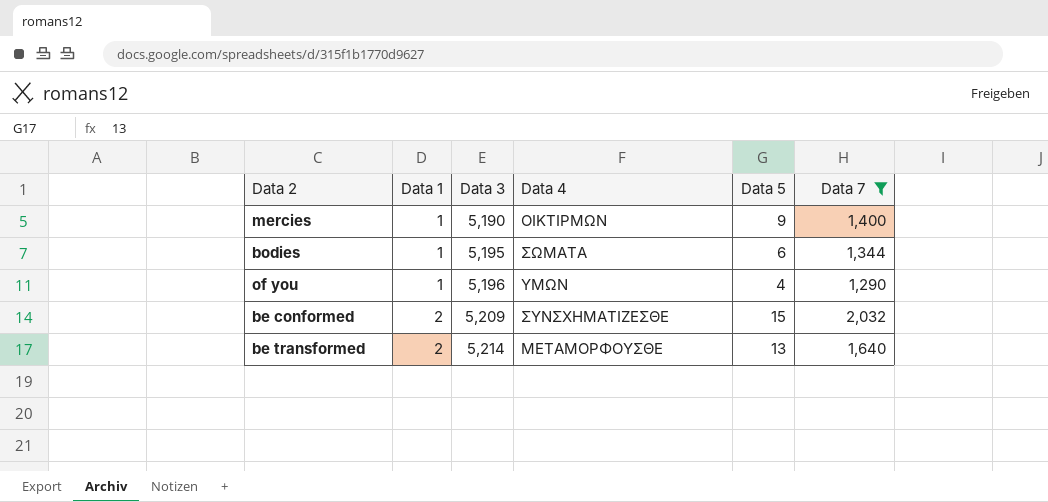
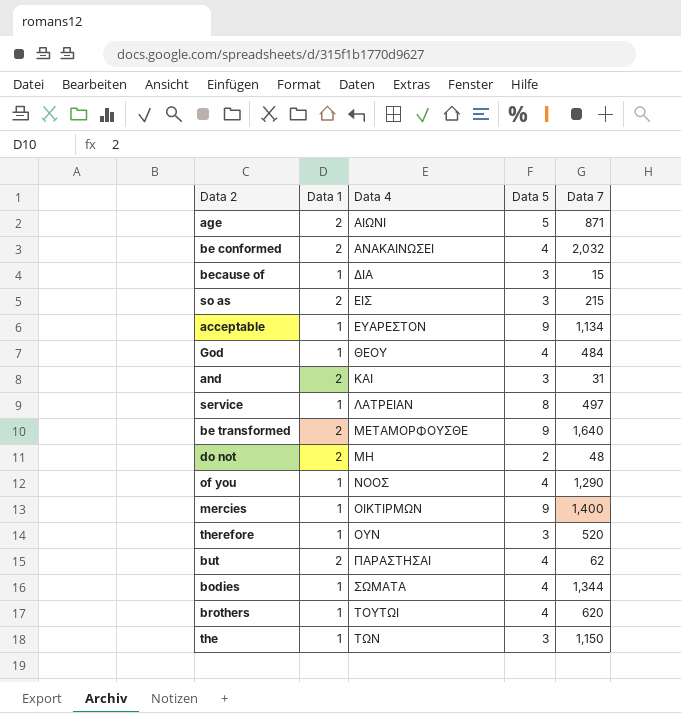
filter: Data 7 >= 1,290 -> none
row order: Data 1 ascending -> Data 4 ascending
column Data 3 | position: 3 -> none
be conformed | Data 4: ΣΥΝΣΧΗΜΑΤΙΖΕΣΘΕ -> ΑΝΑΚΑΙΝΩΣΕΙ
be conformed | Data 5: 15 -> 4
be transformed | Data 5: 13 -> 9
of you | Data 4: ΥΜΩΝ -> ΝΟΟΣ
bodies | Data 5: 6 -> 4

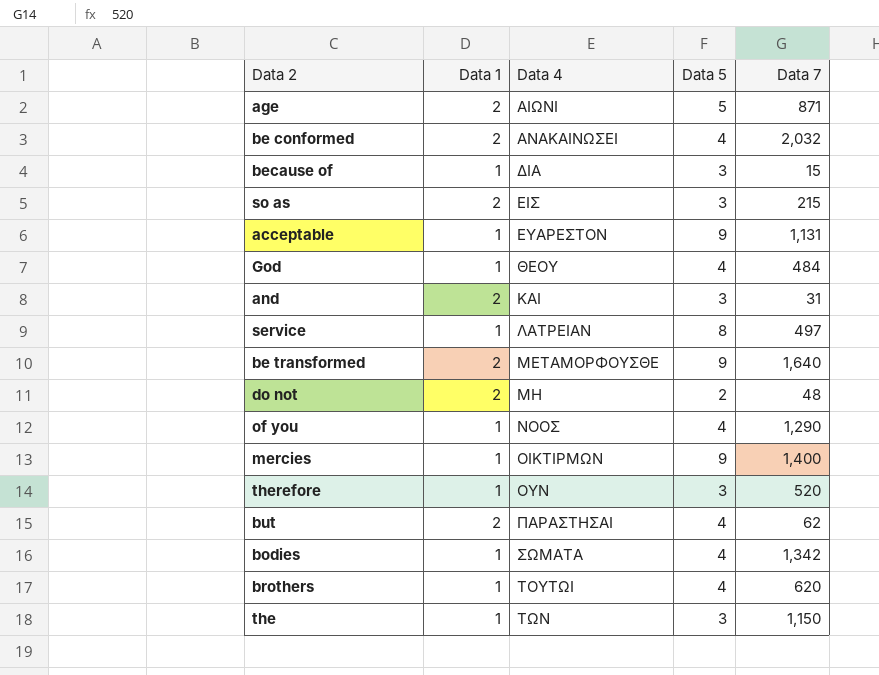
acceptable | Data 7: 1,134 -> 1,131
bodies | Data 7: 1,344 -> 1,342

